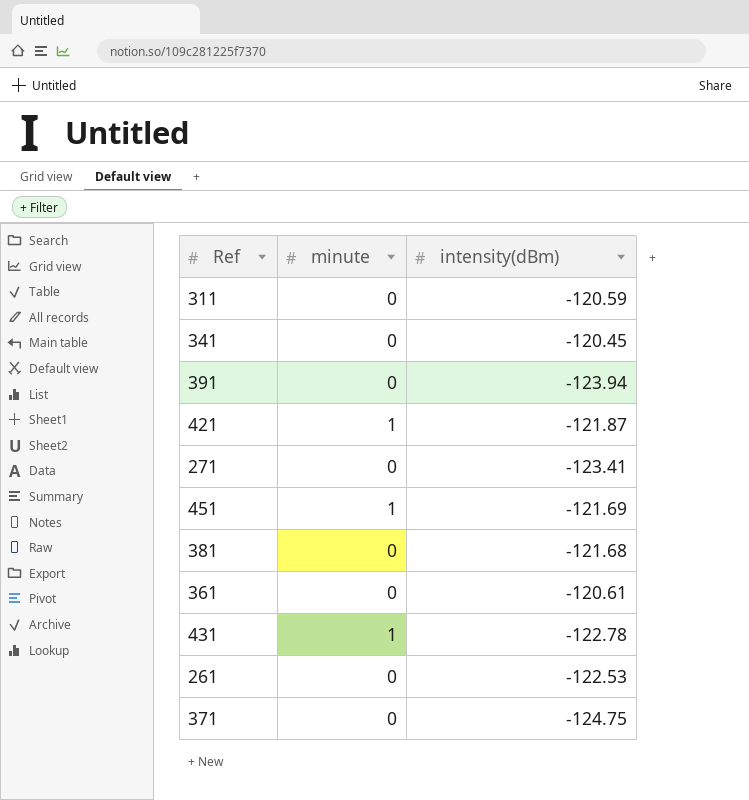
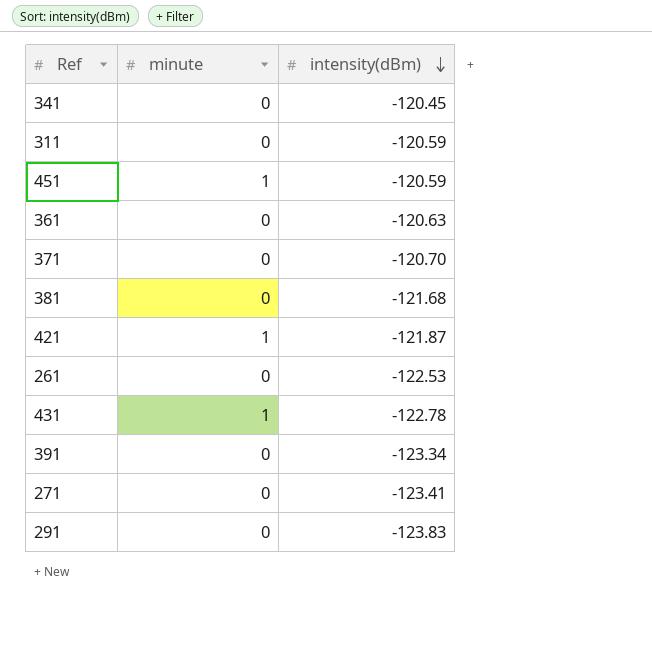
row order: none -> intensity(dBm) descending
451 | intensity(dBm): -121.69 -> -120.59
361 | intensity(dBm): -120.61 -> -120.63
371 | intensity(dBm): -124.75 -> -120.70
391 | intensity(dBm): -123.94 -> -123.34
row 291: none -> 0 | -123.83

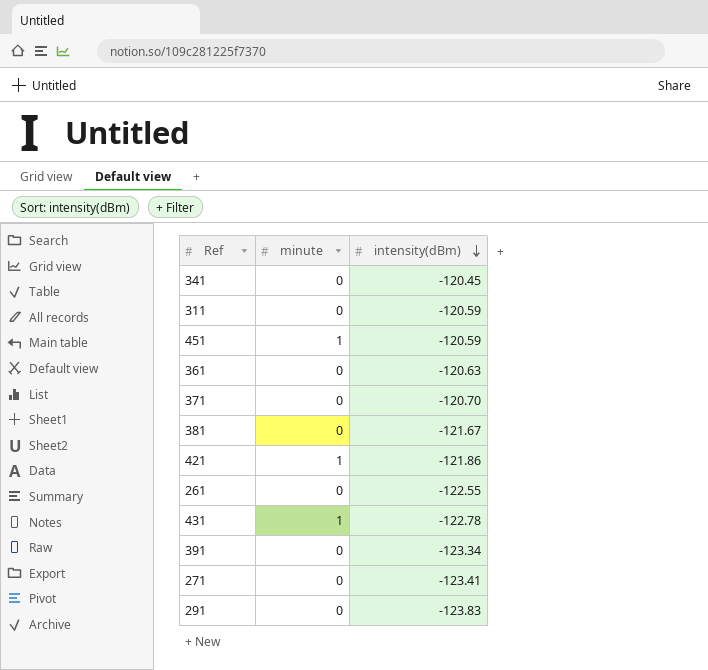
381 | intensity(dBm): -121.68 -> -121.67
421 | intensity(dBm): -121.87 -> -121.86
261 | intensity(dBm): -122.53 -> -122.55

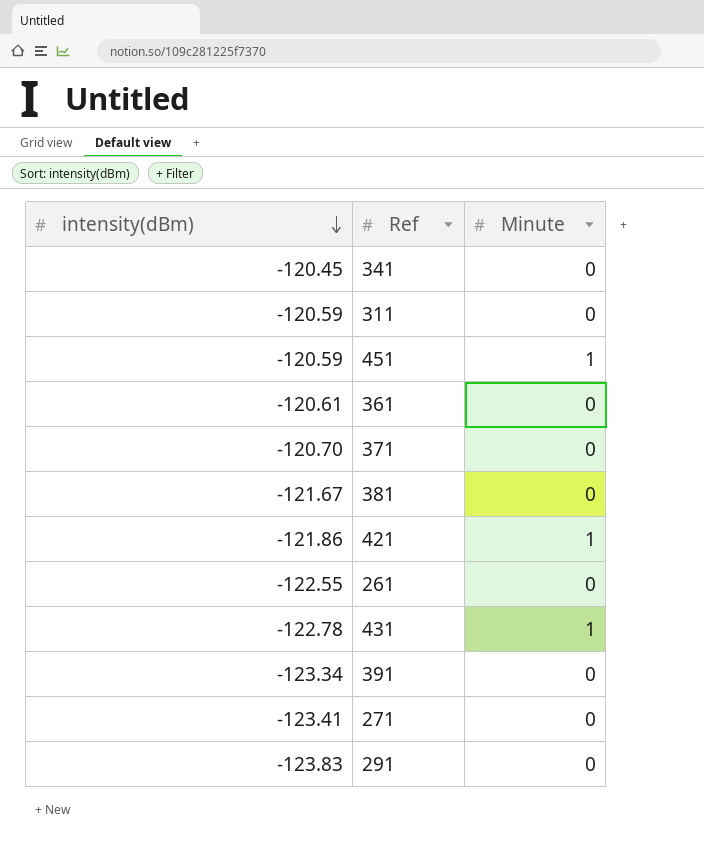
column intensity(dBm) | position: 3 -> 1
column name: minute -> Minute
361 | intensity(dBm): -120.63 -> -120.61

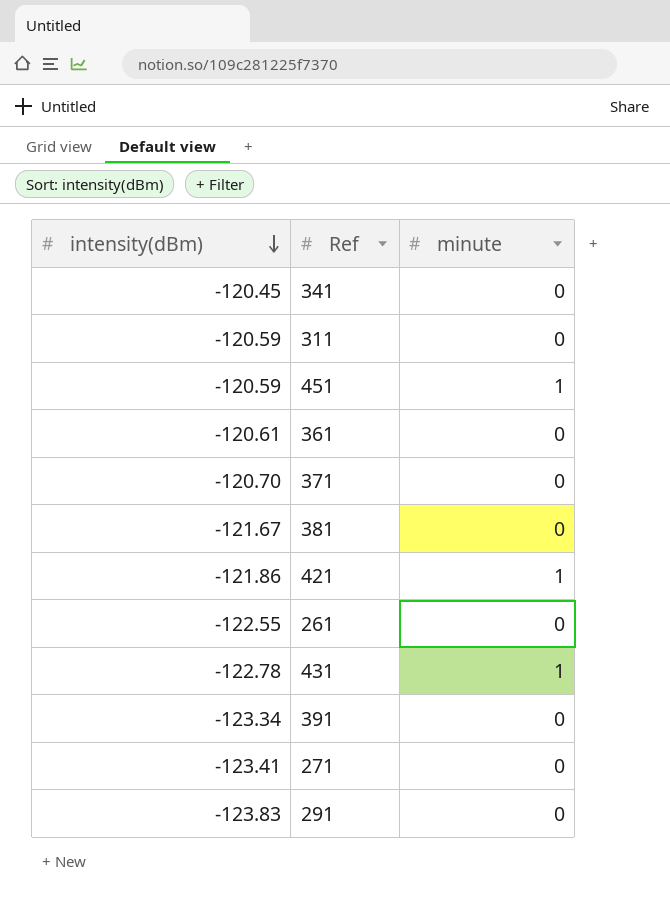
column name: Minute -> minute

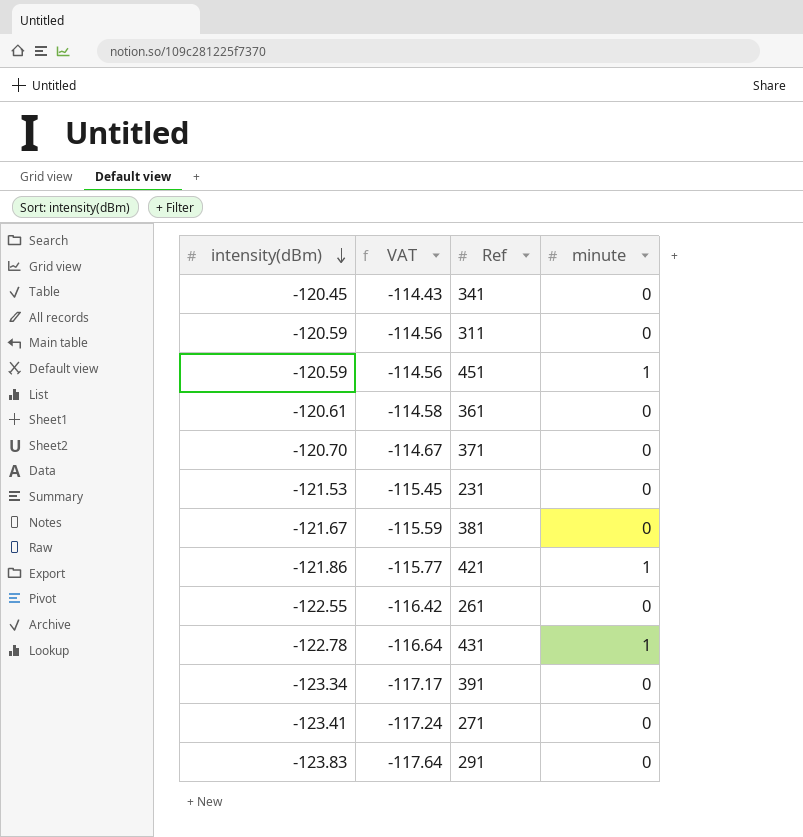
column VAT | formula: none -> [intensity(dBm)] * 0.95
row 231: none -> -121.53 | -115.45 | 0

